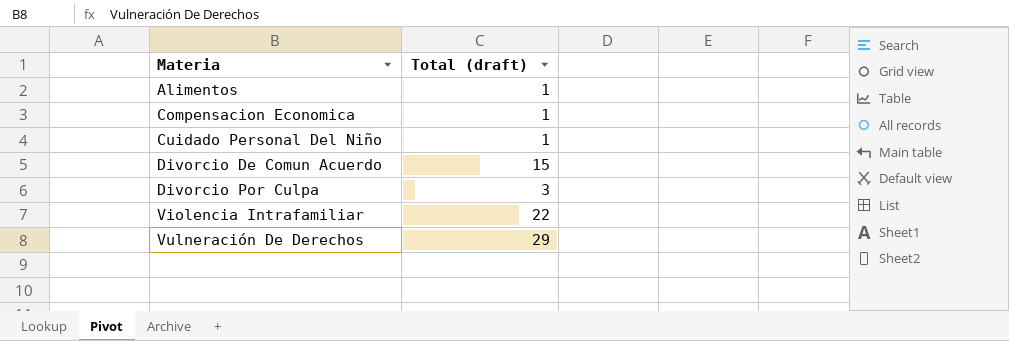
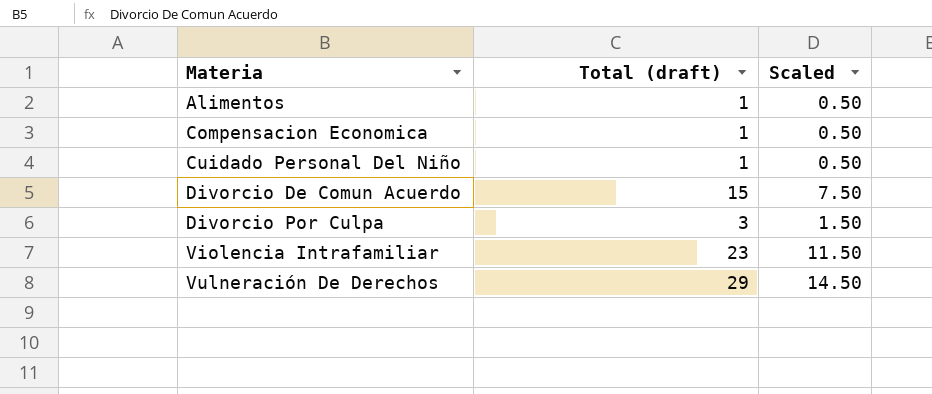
column Scaled | formula: none -> [Total (draft)] * 0.5
Violencia Intrafamiliar | Total (draft): 22 -> 23

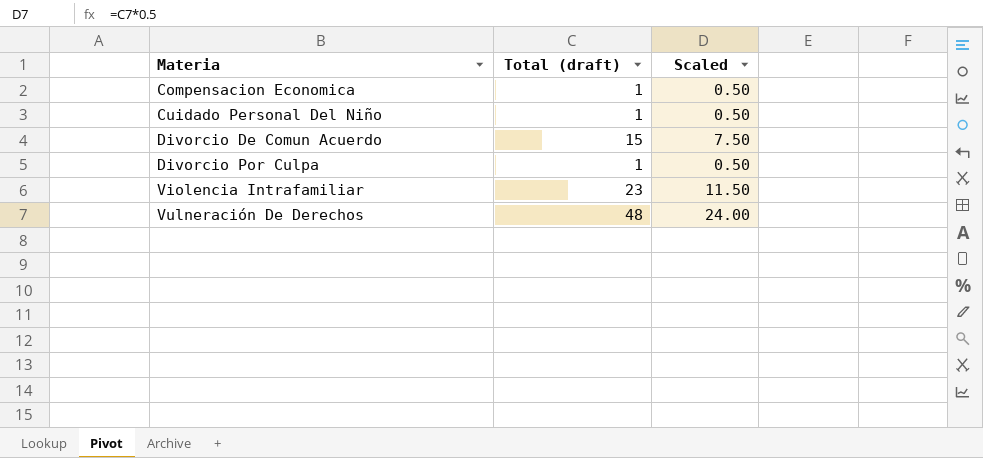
row Alimentos: 1 | 0.50 -> none
Divorcio Por Culpa | Total (draft): 3 -> 1
Divorcio Por Culpa | Scaled: 1.50 -> 0.50
Vulneración De Derechos | Total (draft): 29 -> 48
Vulneración De Derechos | Scaled: 14.50 -> 24.00

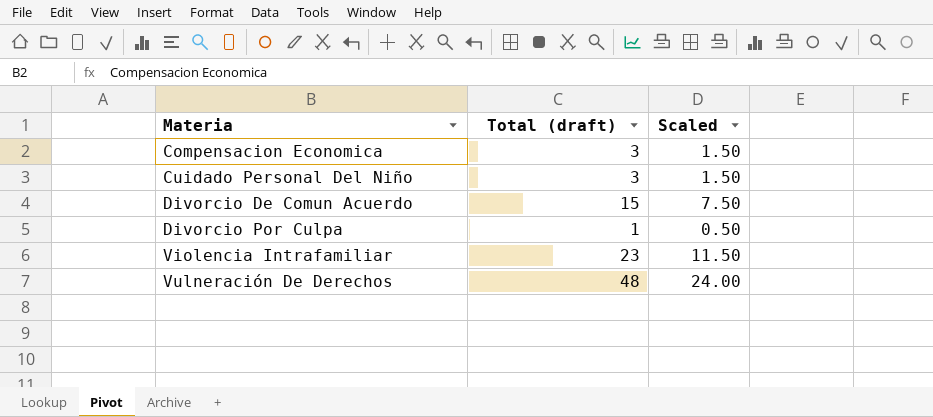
Compensacion Economica | Total (draft): 1 -> 3
Compensacion Economica | Scaled: 0.50 -> 1.50
Cuidado Personal Del Niño | Total (draft): 1 -> 3
Cuidado Personal Del Niño | Scaled: 0.50 -> 1.50

